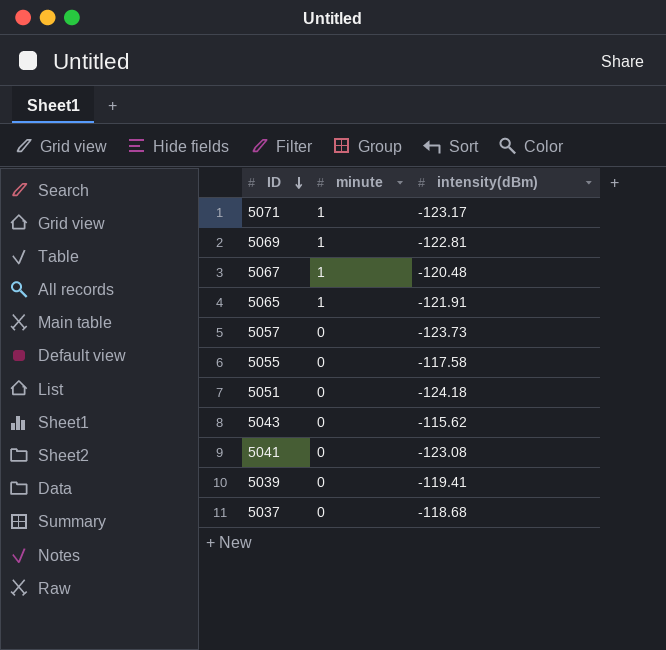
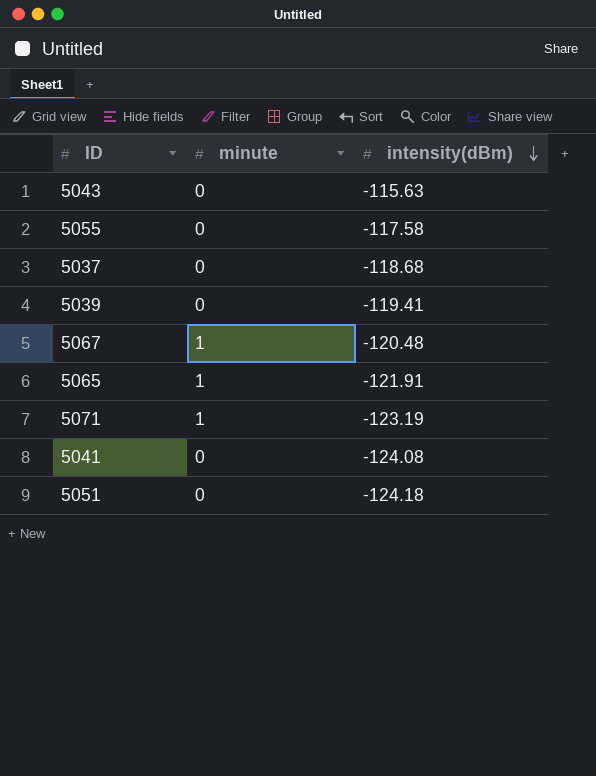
row order: ID descending -> intensity(dBm) descending
row 5069: 1 | -122.81 -> none
row 5057: 0 | -123.73 -> none
5043 | intensity(dBm): -115.62 -> -115.63
5071 | intensity(dBm): -123.17 -> -123.19
5041 | intensity(dBm): -123.08 -> -124.08

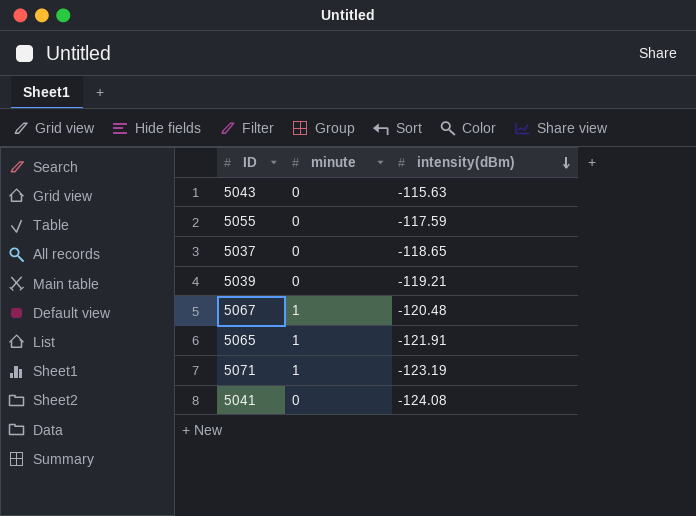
row 5051: 0 | -124.18 -> none
5055 | intensity(dBm): -117.58 -> -117.59
5037 | intensity(dBm): -118.68 -> -118.65
5039 | intensity(dBm): -119.41 -> -119.21

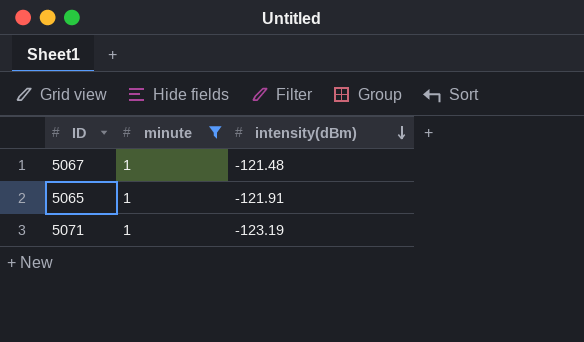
filter: none -> minute = 1
5067 | intensity(dBm): -120.48 -> -121.48

